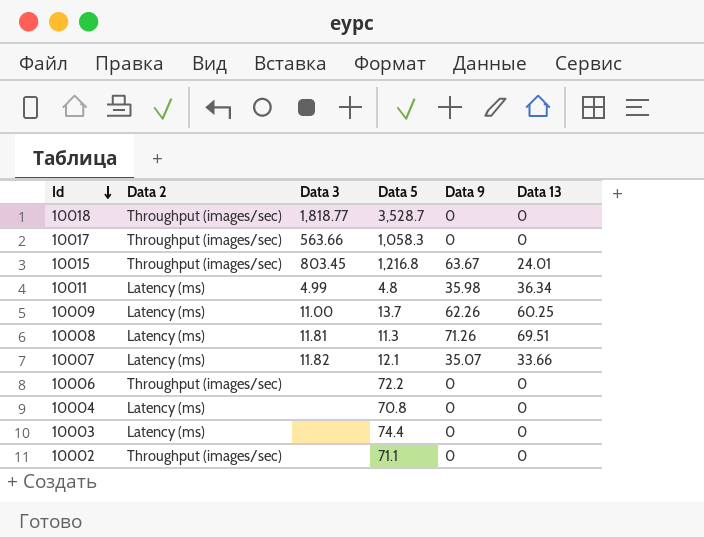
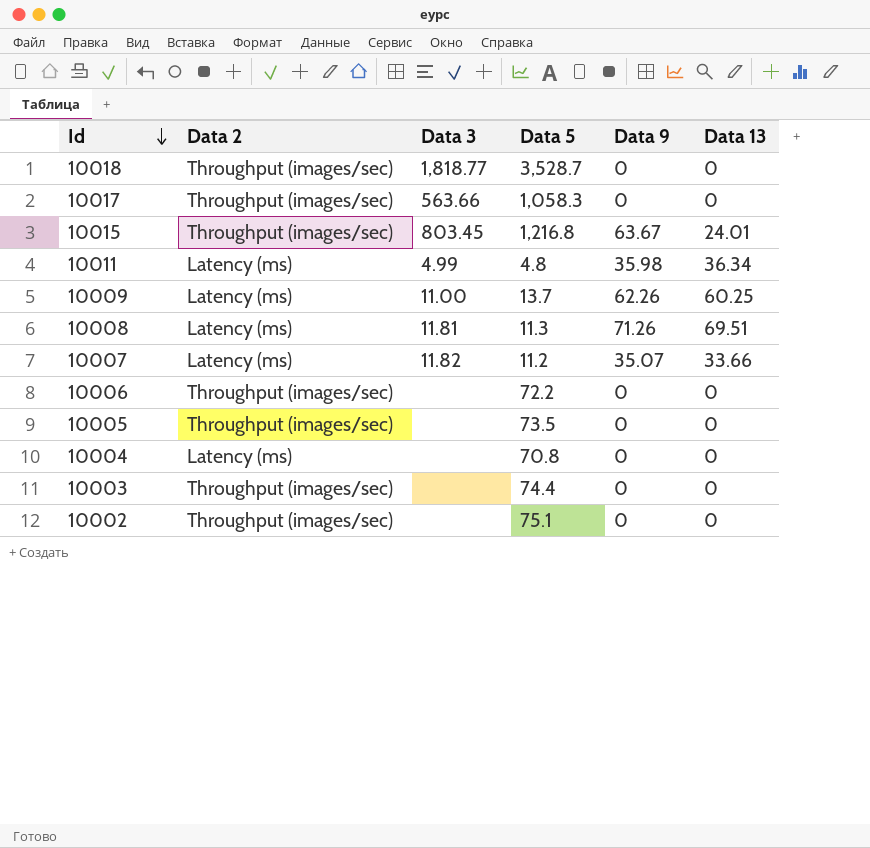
10007 | Data 5: 12.1 -> 11.2
row 10005: none -> Throughput (images/sec) | none | 73.5 | 0 | 0
10003 | Data 2: Latency (ms) -> Throughput (images/sec)
10002 | Data 5: 71.1 -> 75.1

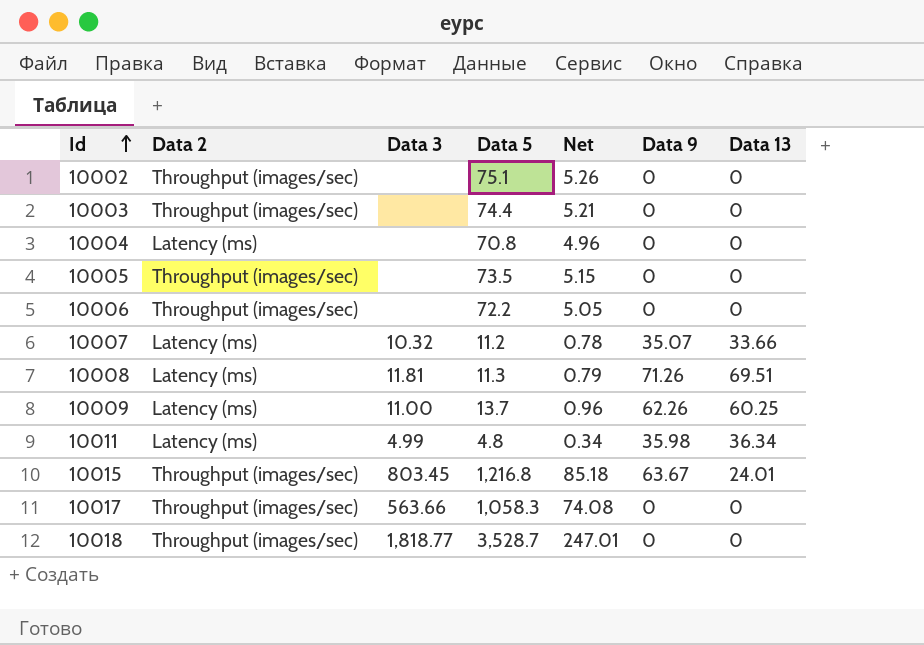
row order: Id descending -> Id ascending
column Net | formula: none -> [Data 5] * 0.07
10007 | Data 3: 11.82 -> 10.32

